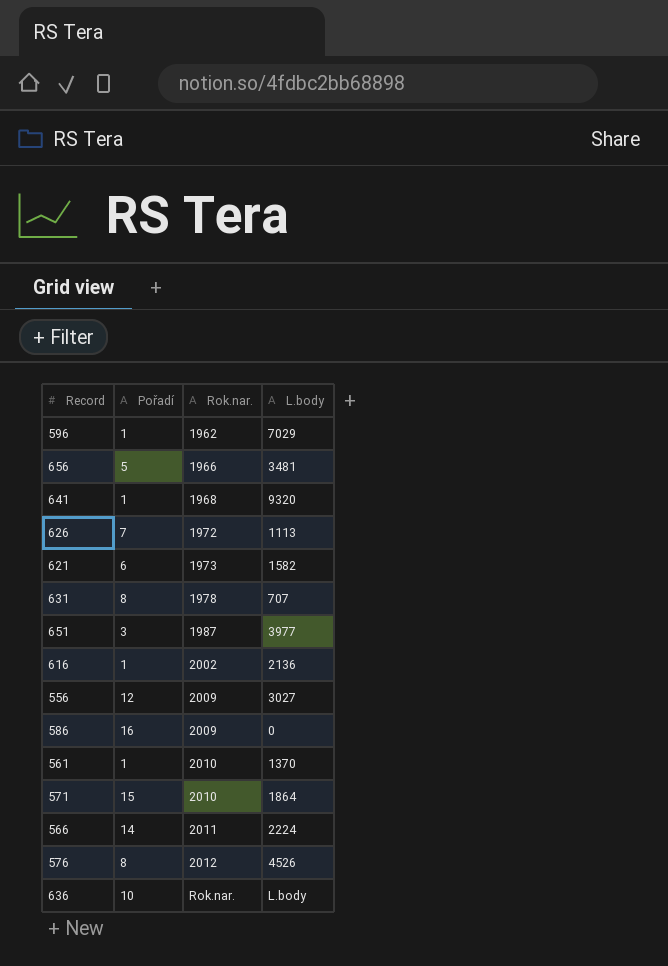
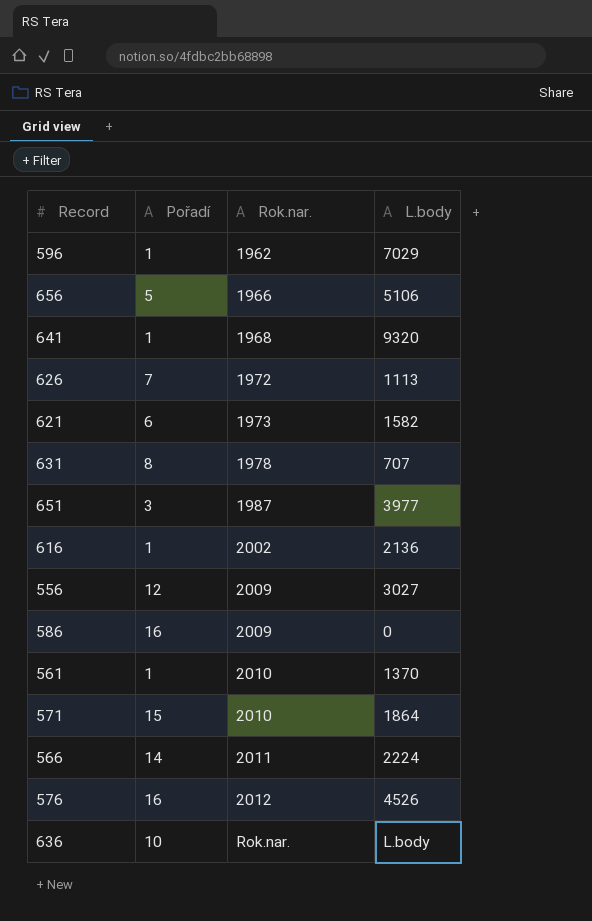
656 | L.body: 3481 -> 5106
576 | Pořadí: 8 -> 16

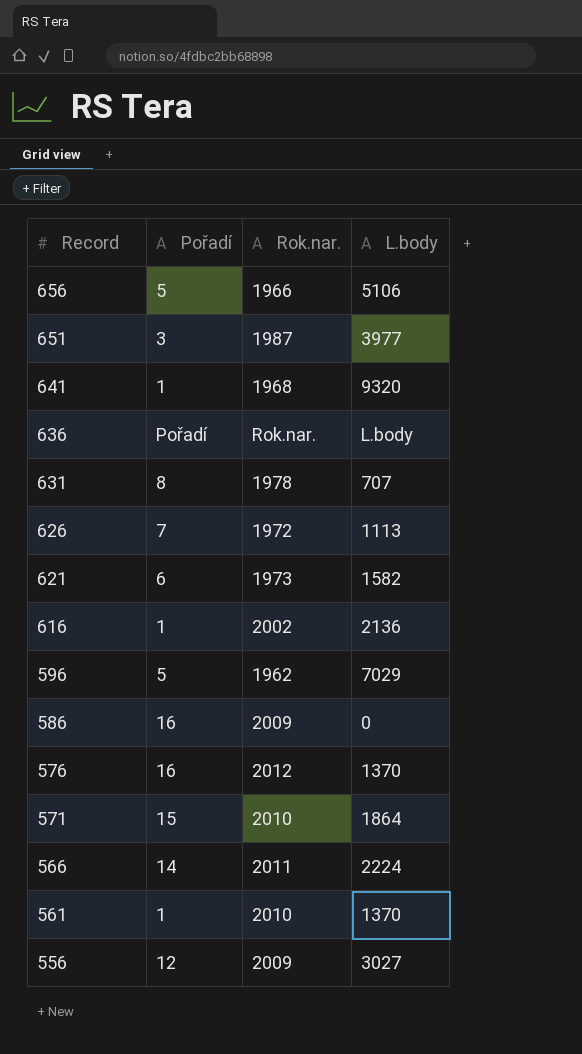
row order: Rok.nar. ascending -> Record descending
636 | Pořadí: 10 -> Pořadí
596 | Pořadí: 1 -> 5
576 | L.body: 4526 -> 1370

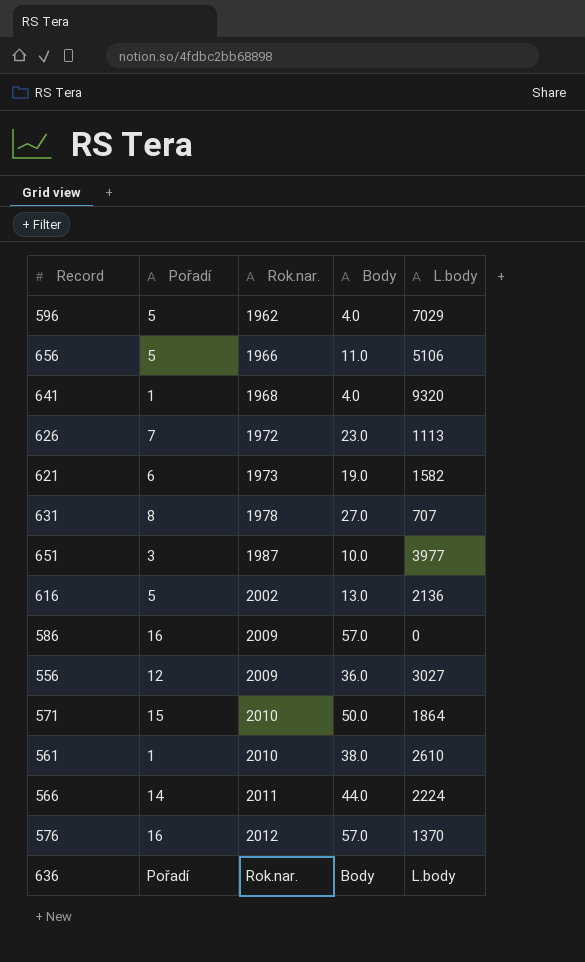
row order: Record descending -> Rok.nar. ascending
column Body | position: none -> 4
616 | Pořadí: 1 -> 5
561 | L.body: 1370 -> 2610

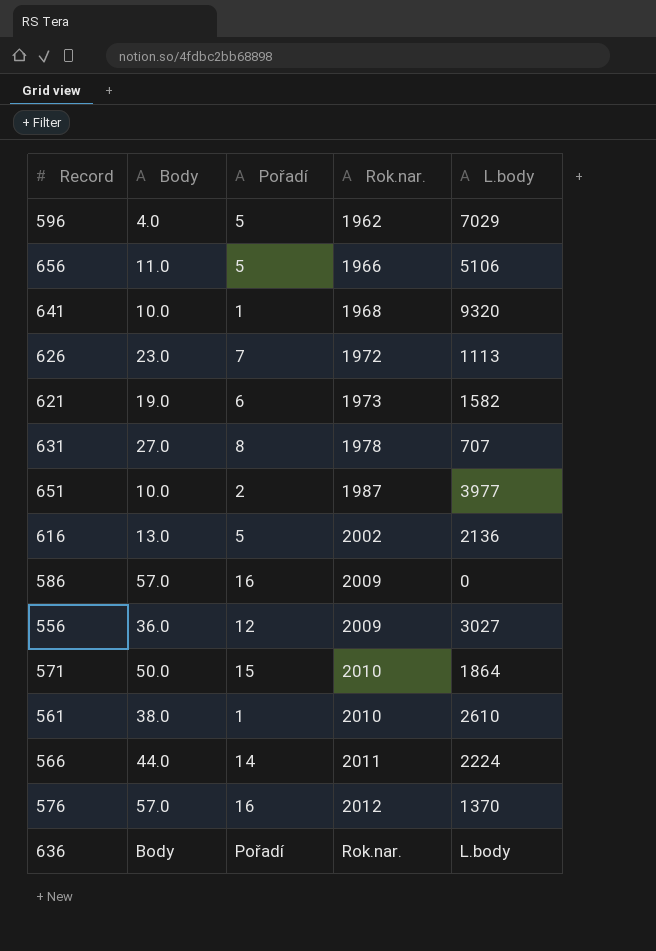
column Body | position: 4 -> 2
641 | Body: 4.0 -> 10.0
651 | Pořadí: 3 -> 2

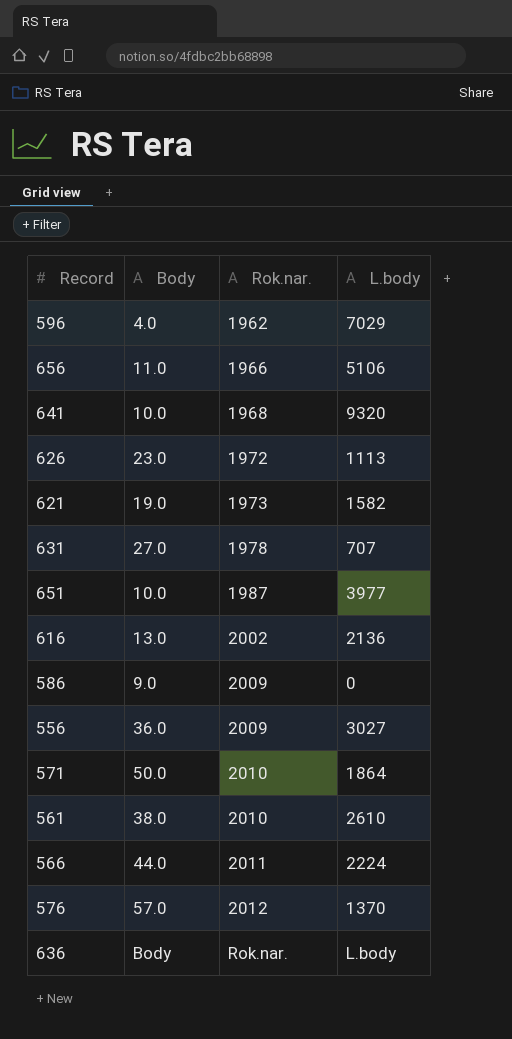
column Pořadí | position: 3 -> none
586 | Body: 57.0 -> 9.0

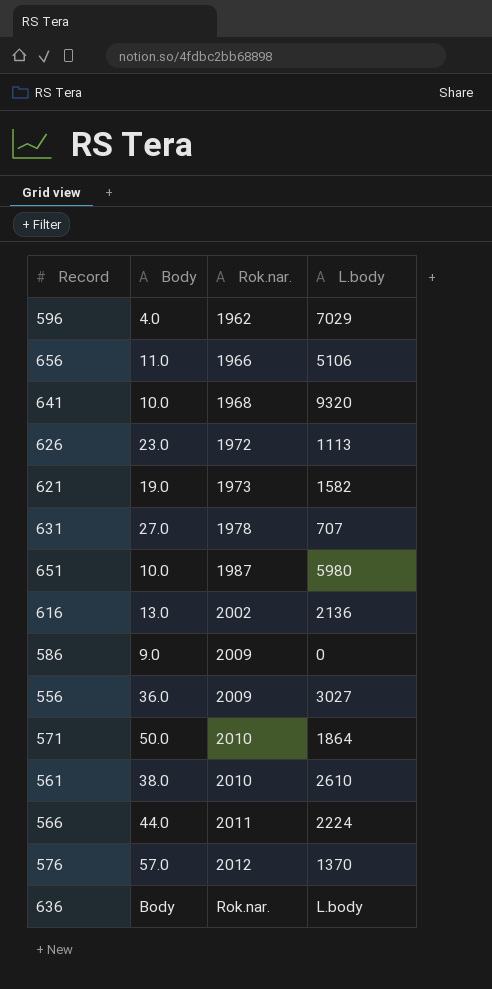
651 | L.body: 3977 -> 5980

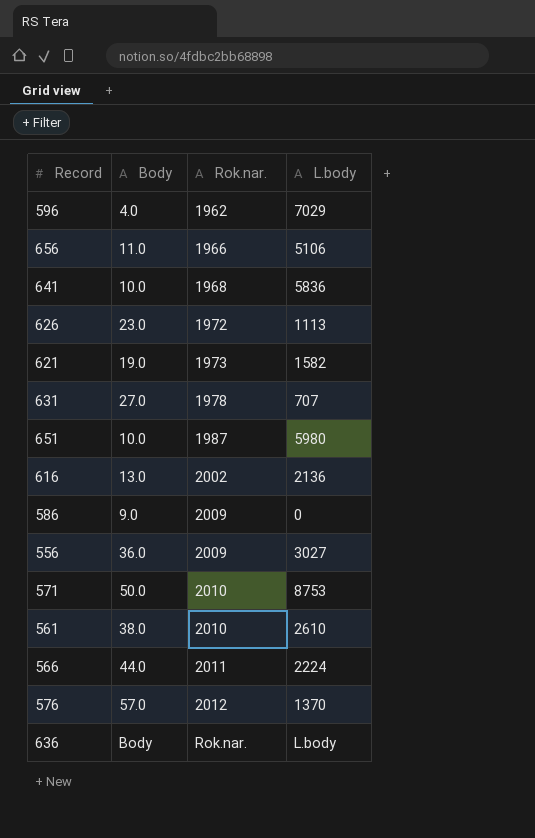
641 | L.body: 9320 -> 5836
571 | L.body: 1864 -> 8753

